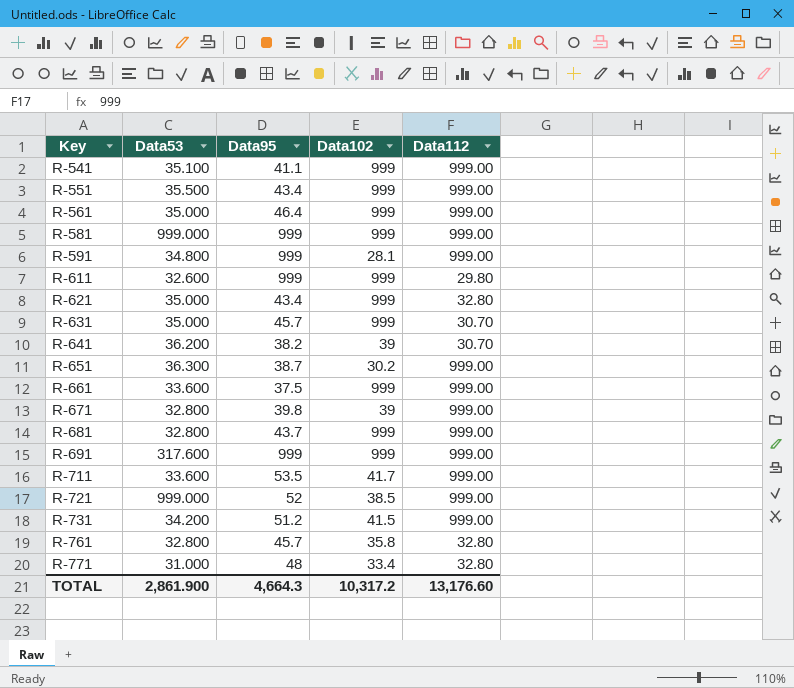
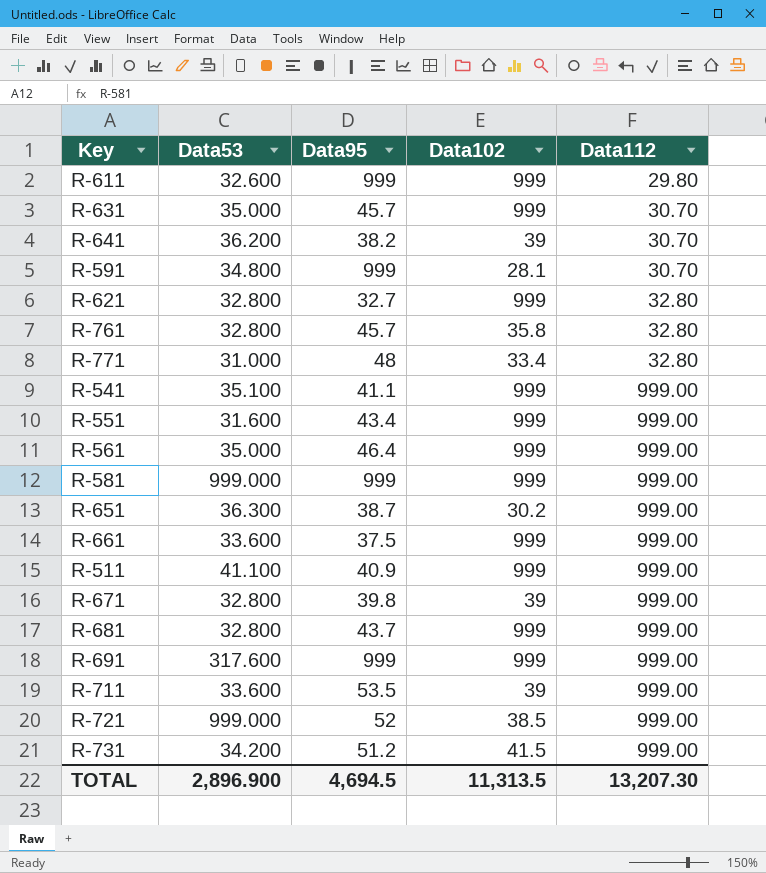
row order: Key ascending -> Data112 ascending
R-591 | Data112: 999.00 -> 30.70
R-621 | Data53: 35.000 -> 32.800
R-621 | Data95: 43.4 -> 32.7
R-551 | Data53: 35.500 -> 31.600
row R-511: none -> 41.100 | 40.9 | 999 | 999.00
R-711 | Data102: 41.7 -> 39
TOTAL | Data53: 2,861.900 -> 2,896.900
TOTAL | Data95: 4,664.3 -> 4,694.5
TOTAL | Data102: 10,317.2 -> 11,313.5
TOTAL | Data112: 13,176.60 -> 13,207.30

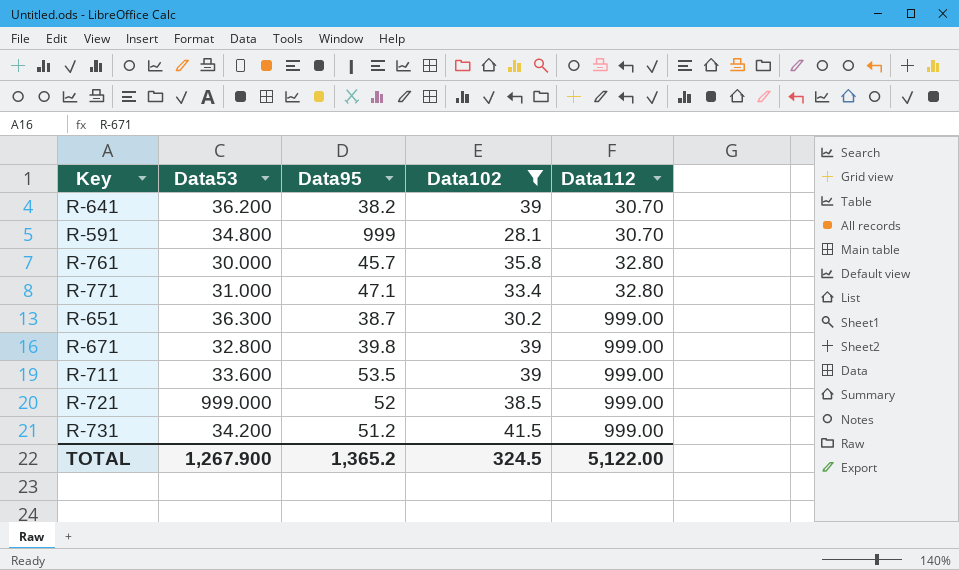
filter: none -> Data102 != 999
R-761 | Data53: 32.800 -> 30.000
R-771 | Data95: 48 -> 47.1
TOTAL | Data53: 2,896.900 -> 1,267.900
TOTAL | Data95: 4,694.5 -> 1,365.2
TOTAL | Data102: 11,313.5 -> 324.5
TOTAL | Data112: 13,207.30 -> 5,122.00

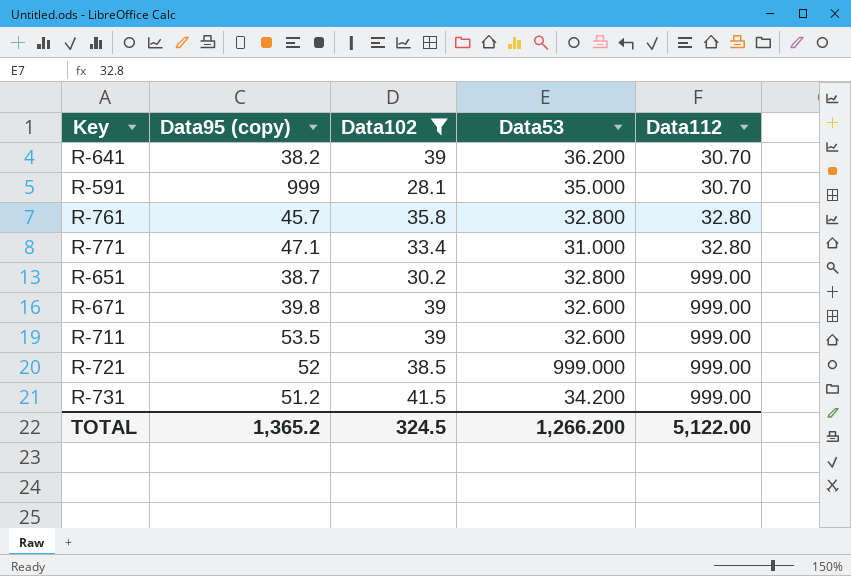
column name: Data95 -> Data95 (copy)
column Data53 | position: 2 -> 4
R-591 | Data53: 34.800 -> 35.000
R-761 | Data53: 30.000 -> 32.800
R-651 | Data53: 36.300 -> 32.800
R-671 | Data53: 32.800 -> 32.600
R-711 | Data53: 33.600 -> 32.600
TOTAL | Data53: 1,267.900 -> 1,266.200

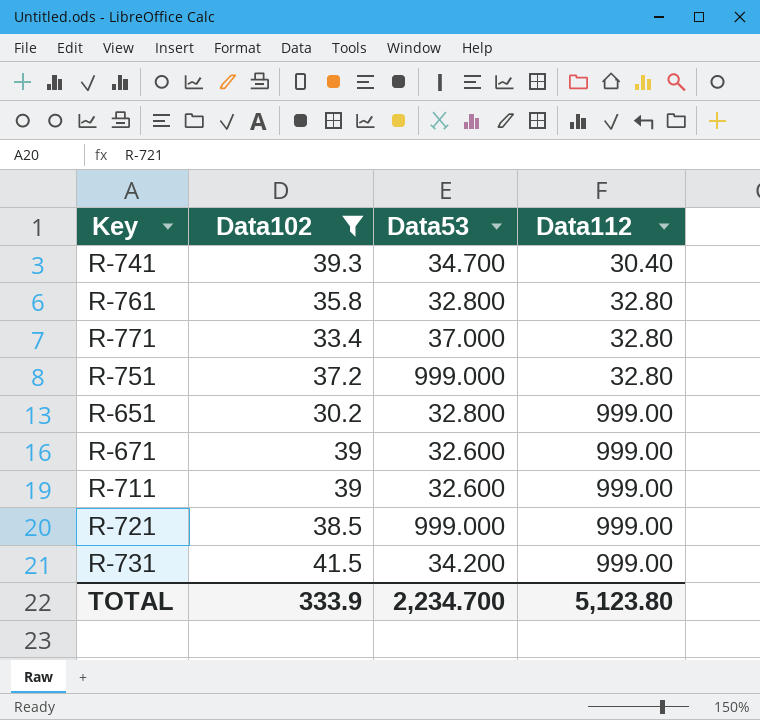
column Data95 (copy) | position: 2 -> none
row R-641: 38.2 | 39 | 36.200 | 30.70 -> none
row R-591: 999 | 28.1 | 35.000 | 30.70 -> none
row R-741: none -> 39.3 | 34.700 | 30.40
R-771 | Data53: 31.000 -> 37.000
row R-751: none -> 37.2 | 999.000 | 32.80
TOTAL | Data102: 324.5 -> 333.9
TOTAL | Data53: 1,266.200 -> 2,234.700
TOTAL | Data112: 5,122.00 -> 5,123.80

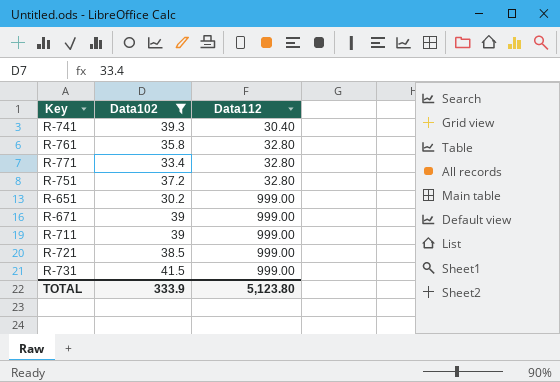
column Data53 | position: 3 -> none

